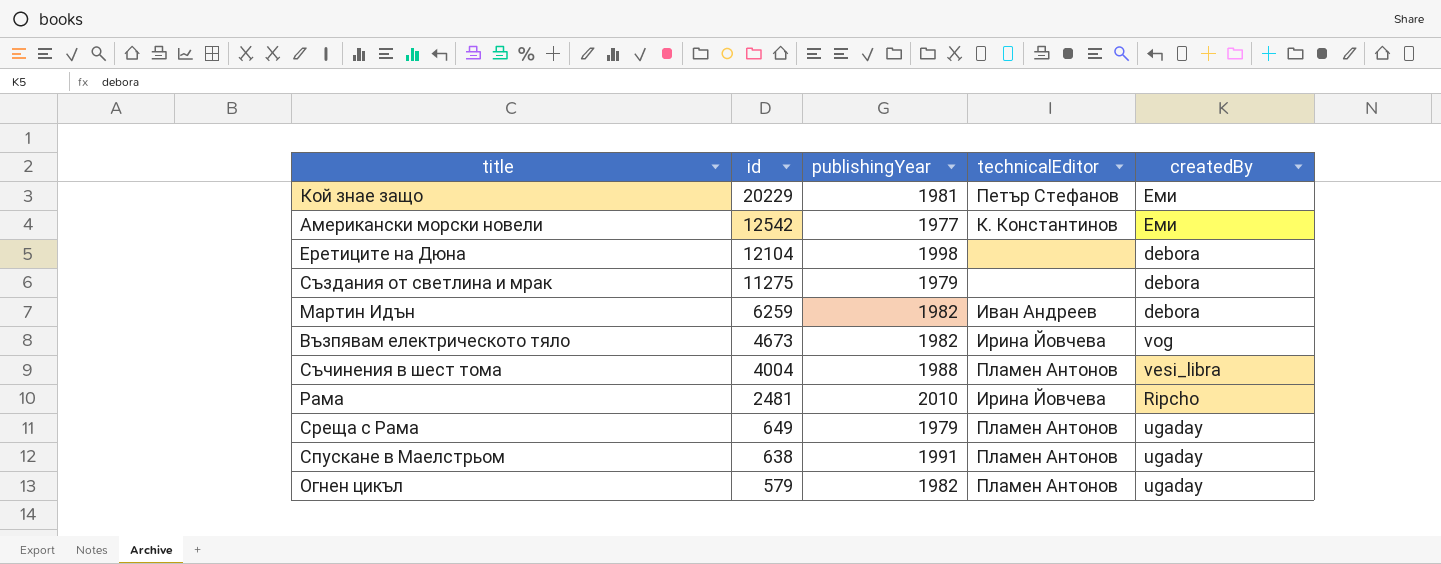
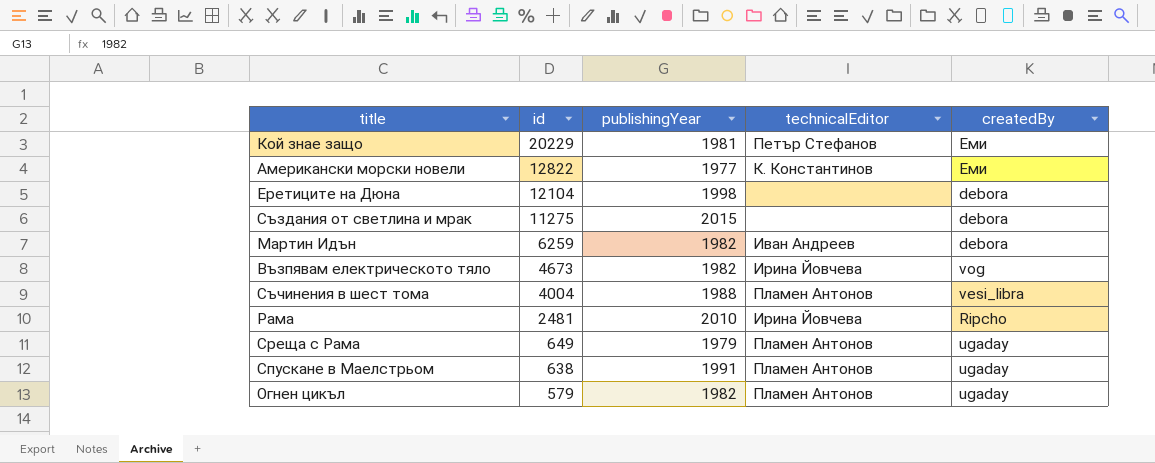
Американски морски новели | id: 12542 -> 12822
Създания от светлина и мрак | publishingYear: 1979 -> 2015

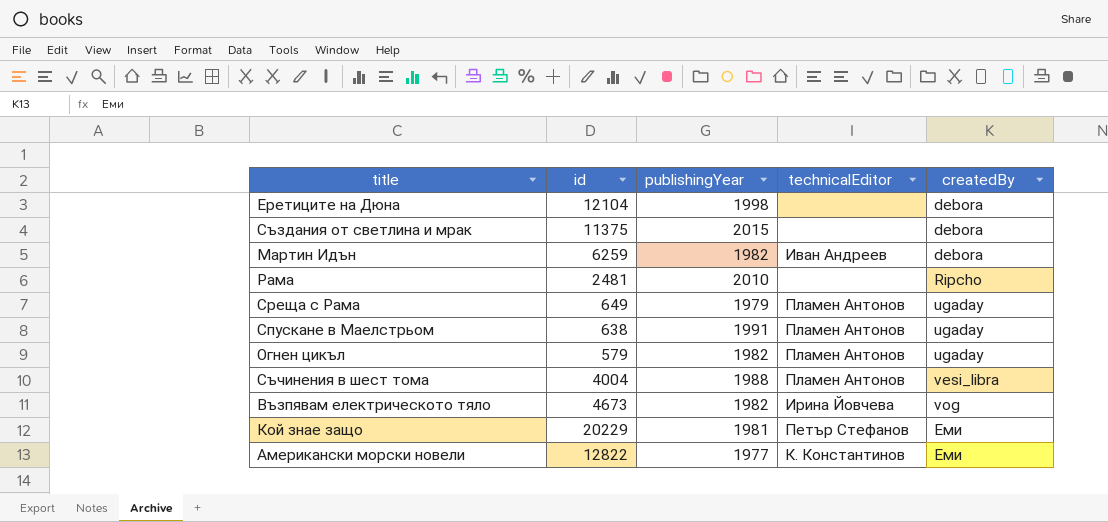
row order: id descending -> createdBy ascending
Създания от светлина и мрак | id: 11275 -> 11375
Рама | technicalEditor: Ирина Йовчева -> none

